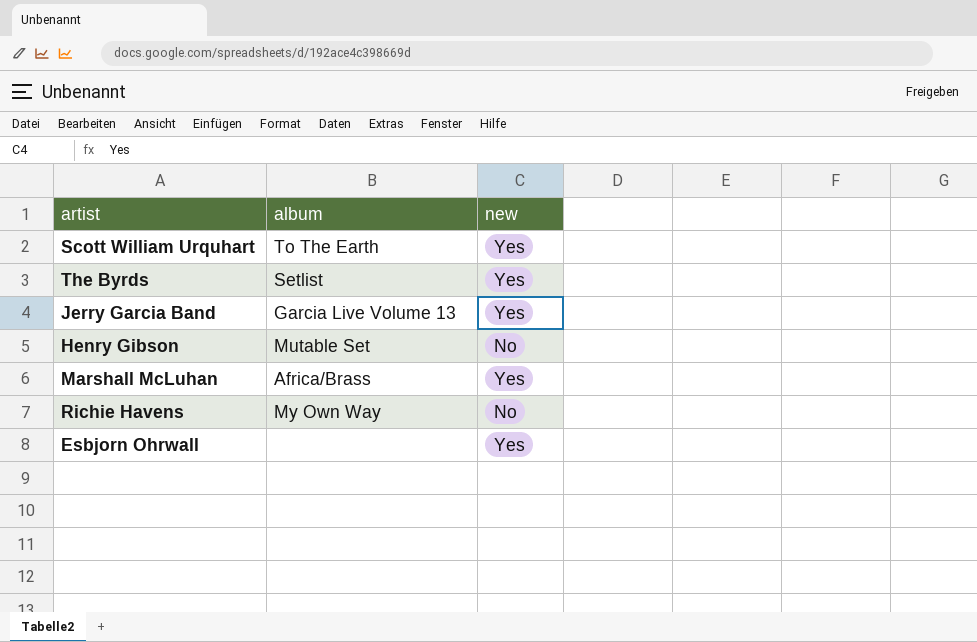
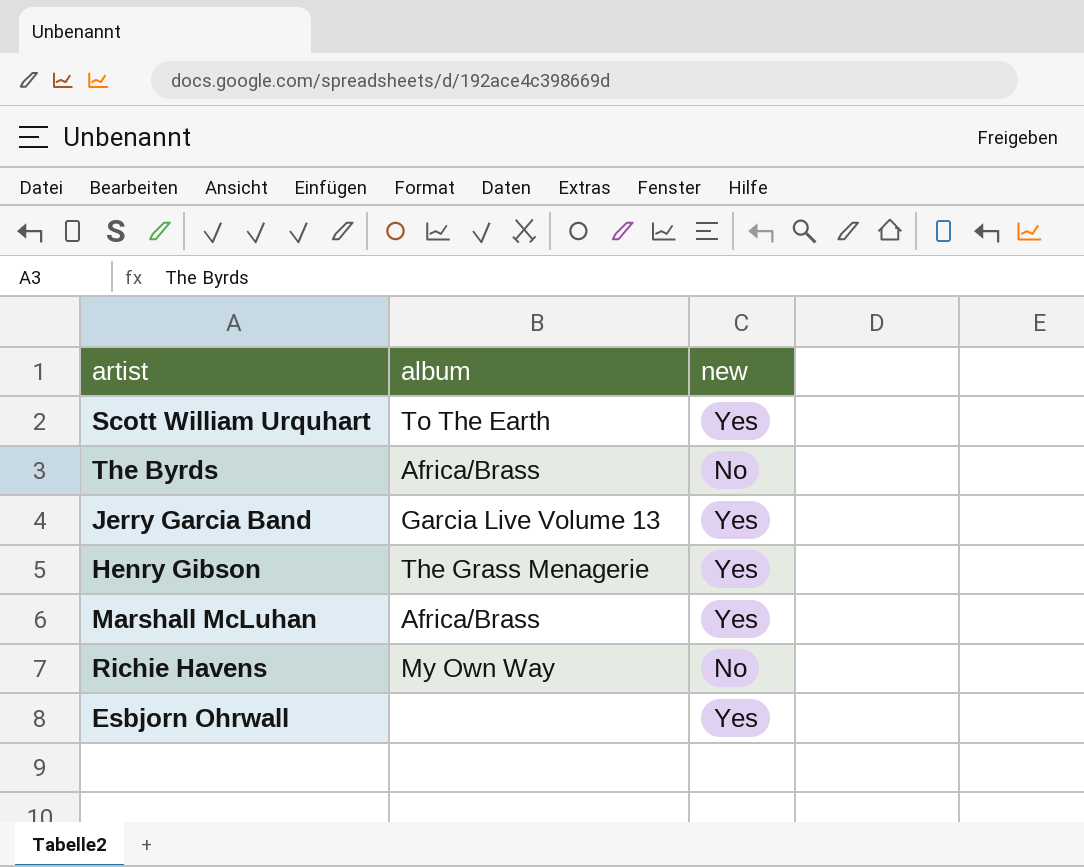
The Byrds | album: Setlist -> Africa/Brass
The Byrds | new: Yes -> No
Henry Gibson | album: Mutable Set -> The Grass Menagerie
Henry Gibson | new: No -> Yes

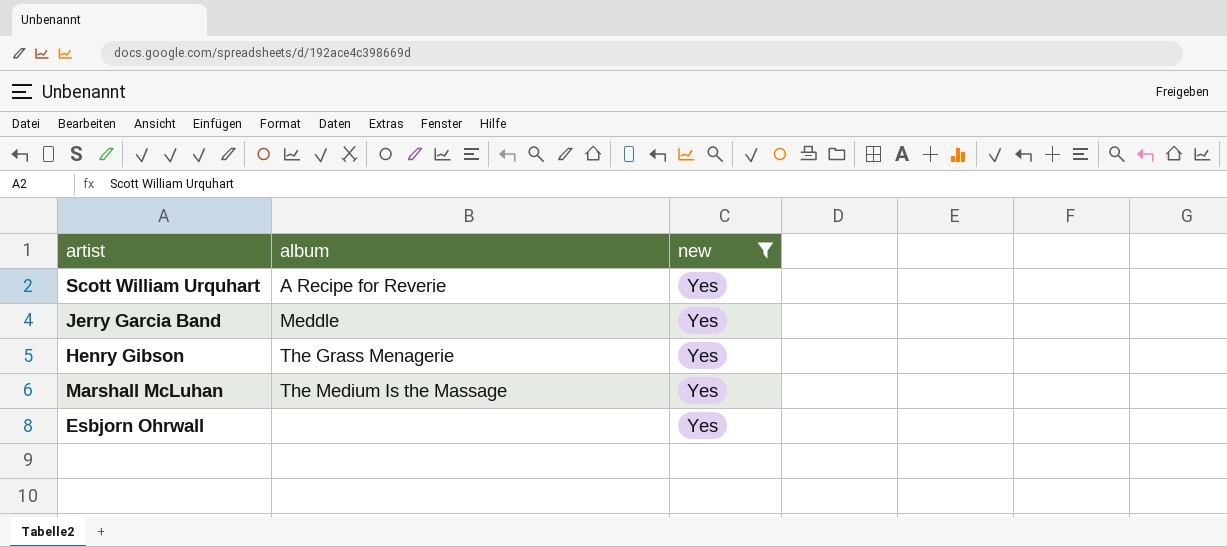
filter: none -> new = Yes
Scott William Urquhart | album: To The Earth -> A Recipe for Reverie
Jerry Garcia Band | album: Garcia Live Volume 13 -> Meddle
Marshall McLuhan | album: Africa/Brass -> The Medium Is the Massage

